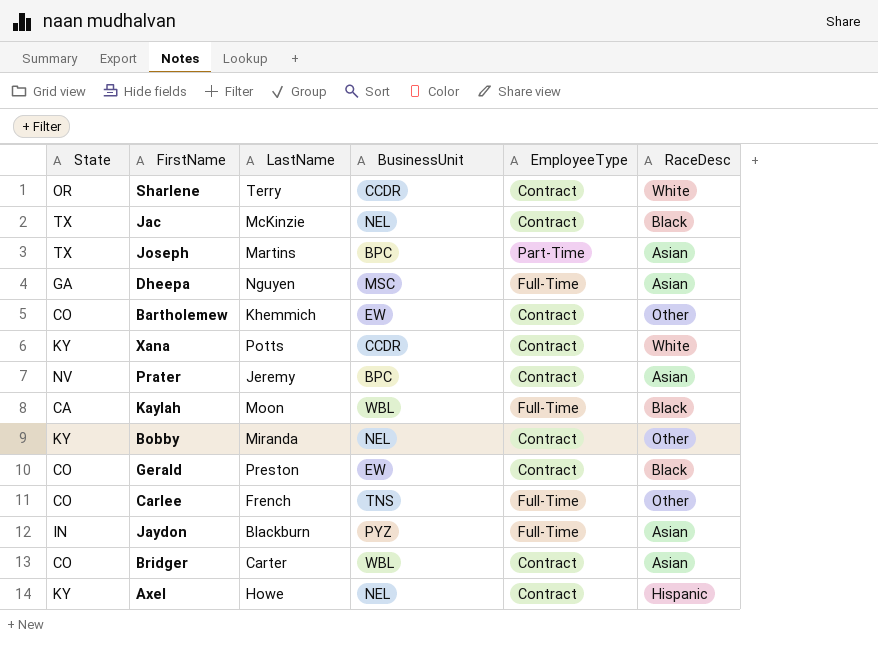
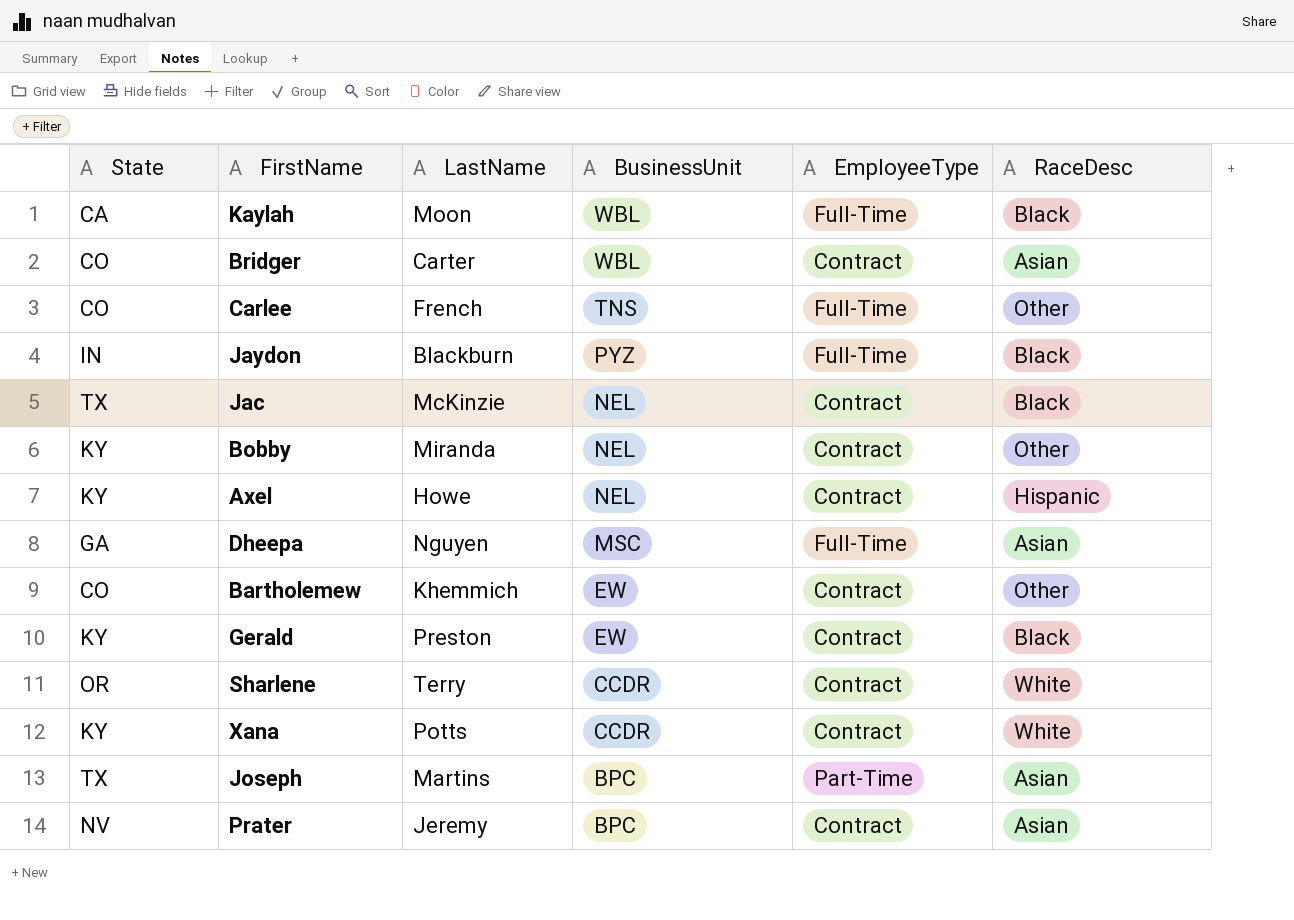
row order: none -> BusinessUnit descending
Jaydon | RaceDesc: Asian -> Black
Gerald | State: CO -> KY

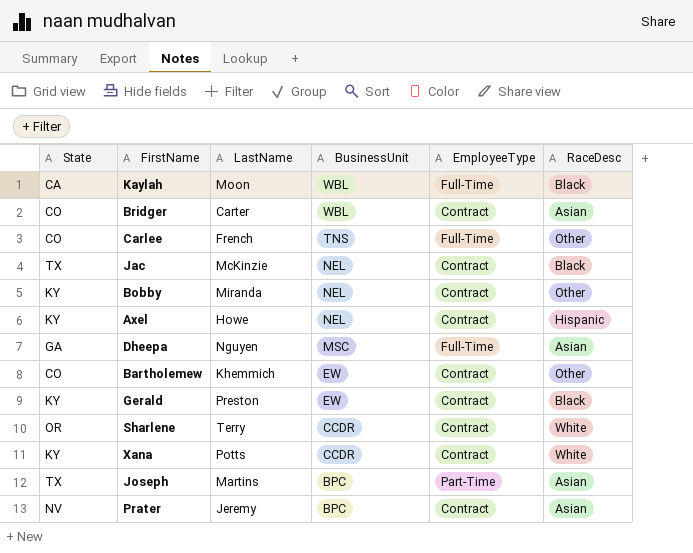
row Jaydon: IN | Blackburn | PYZ | Full-Time | Black -> none

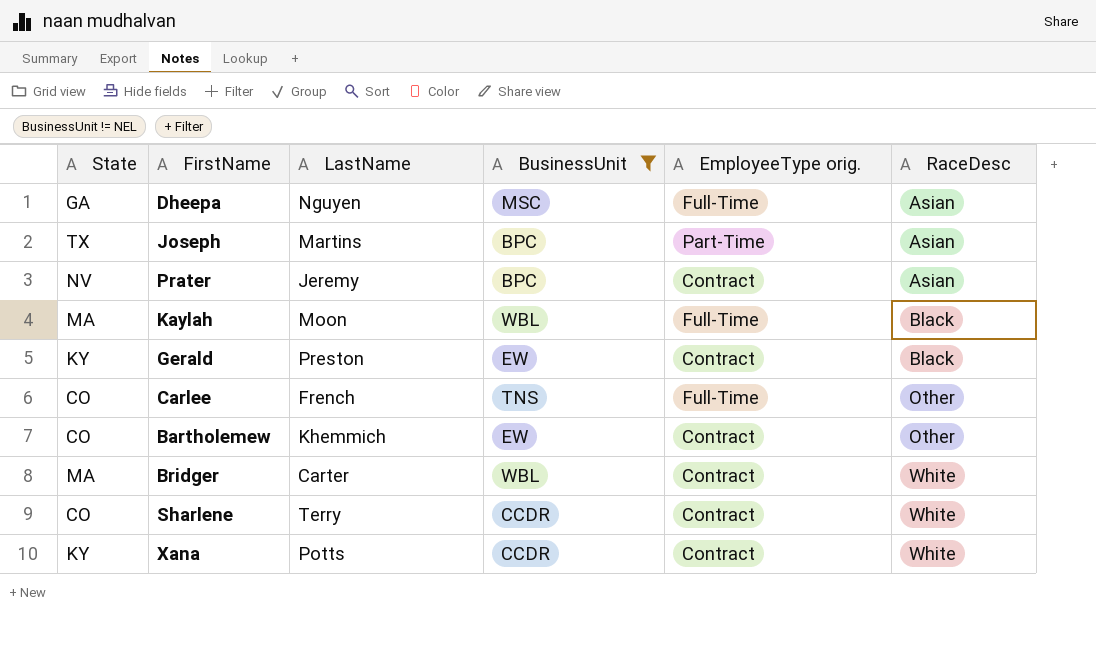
filter: none -> BusinessUnit != NEL
row order: BusinessUnit descending -> RaceDesc ascending
column name: EmployeeType -> EmployeeType orig.
Kaylah | State: CA -> MA
Bridger | State: CO -> MA
Bridger | RaceDesc: Asian -> White
Sharlene | State: OR -> CO

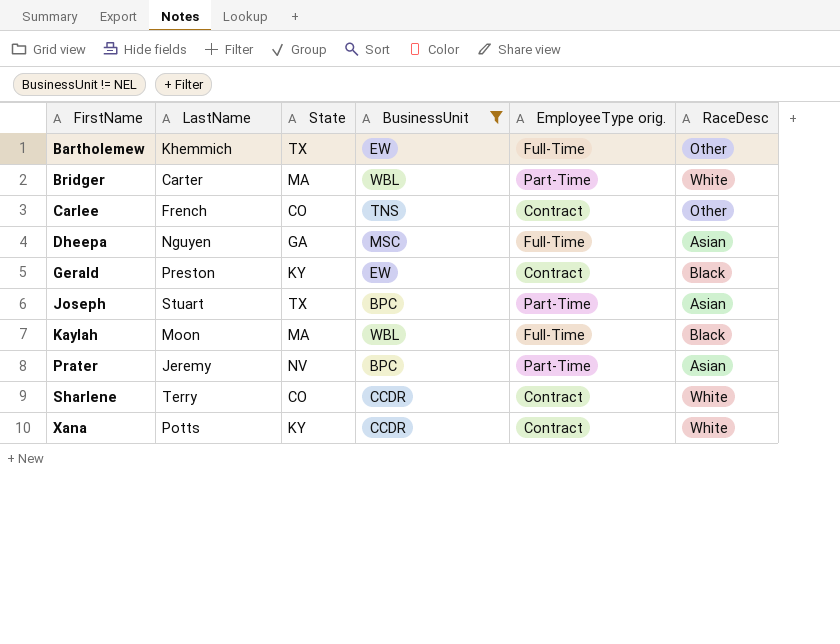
row order: RaceDesc ascending -> FirstName ascending
column State | position: 1 -> 3
Bartholemew | State: CO -> TX
Bartholemew | EmployeeType orig.: Contract -> Full-Time
Bridger | EmployeeType orig.: Contract -> Part-Time
Carlee | EmployeeType orig.: Full-Time -> Contract
Joseph | LastName: Martins -> Stuart
Prater | EmployeeType orig.: Contract -> Part-Time

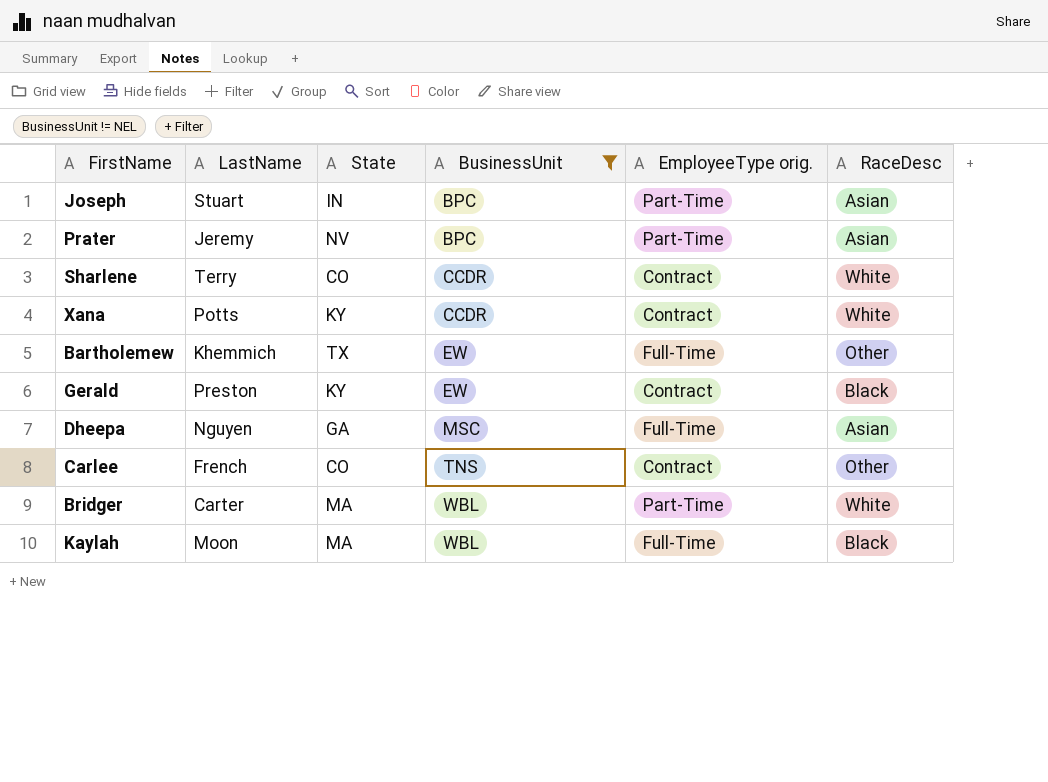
row order: FirstName ascending -> BusinessUnit ascending
Joseph | State: TX -> IN

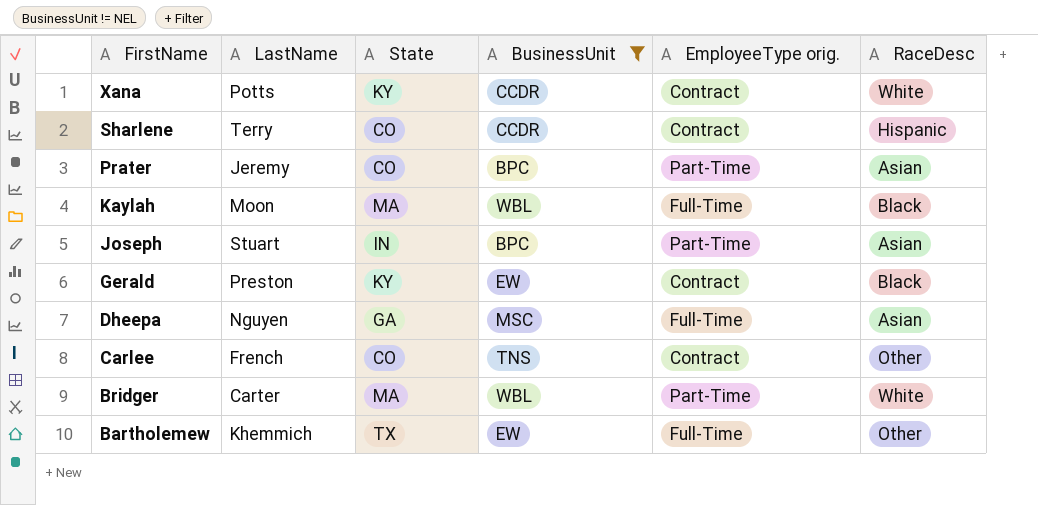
row order: BusinessUnit ascending -> FirstName descending
Sharlene | RaceDesc: White -> Hispanic
Prater | State: NV -> CO

